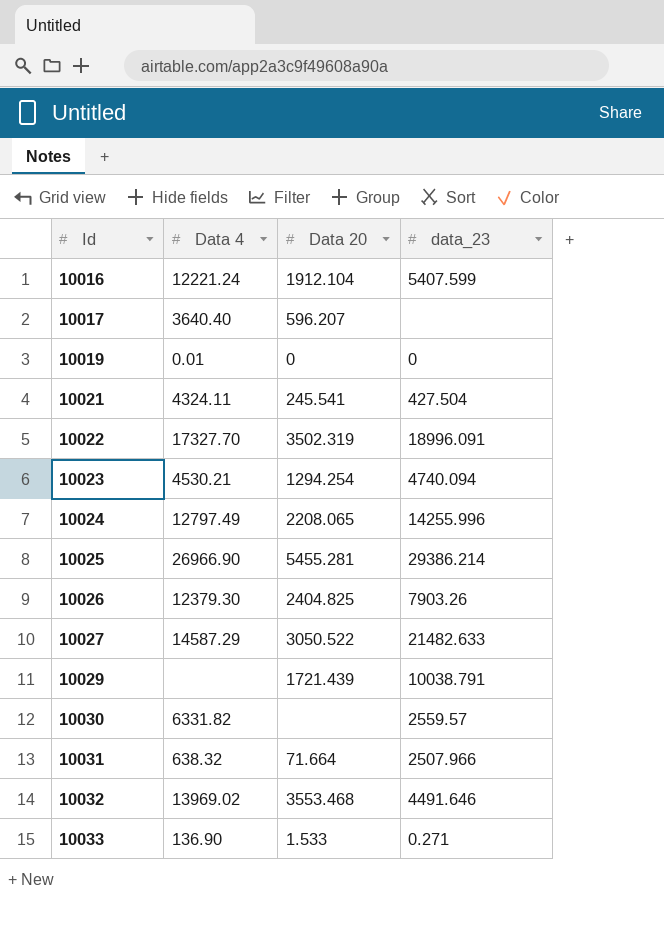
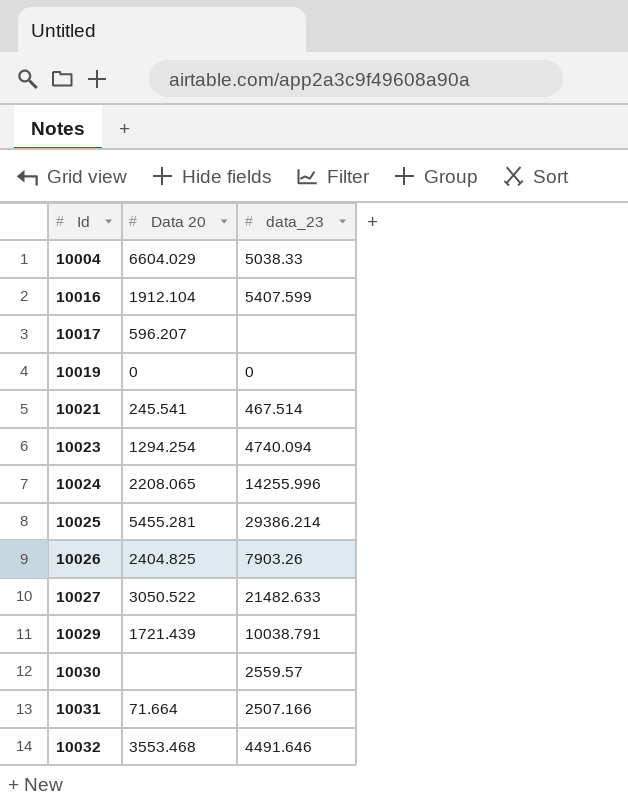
column Data 4 | position: 2 -> none
row 10022: 17327.70 | 3502.319 | 18996.091 -> none
row 10033: 136.90 | 1.533 | 0.271 -> none
row 10004: none -> 6604.029 | 5038.33
10021 | data_23: 427.504 -> 467.514
10031 | data_23: 2507.966 -> 2507.166

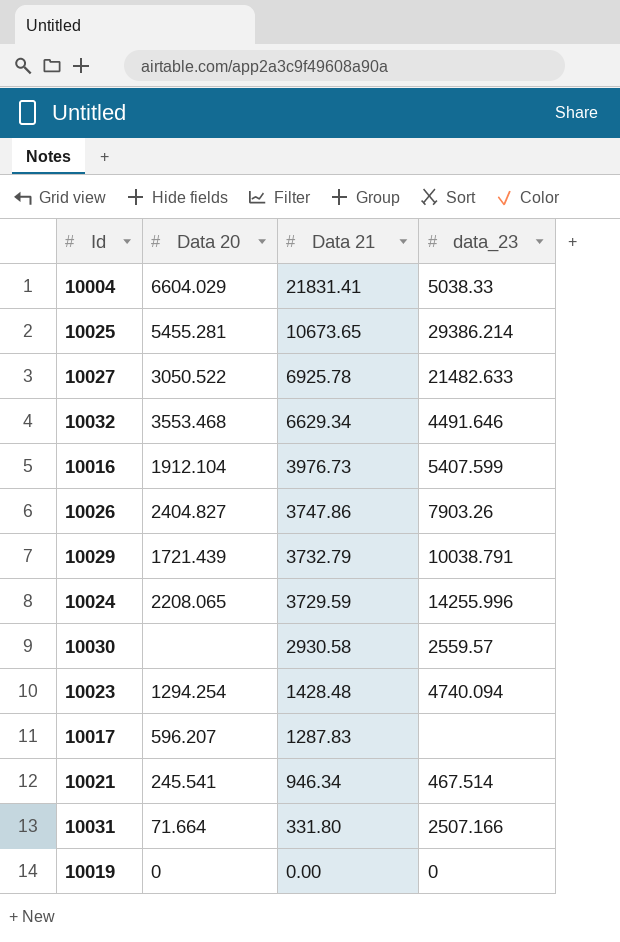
row order: Id ascending -> Data 21 descending
column Data 21 | position: none -> 3
10026 | Data 20: 2404.825 -> 2404.827

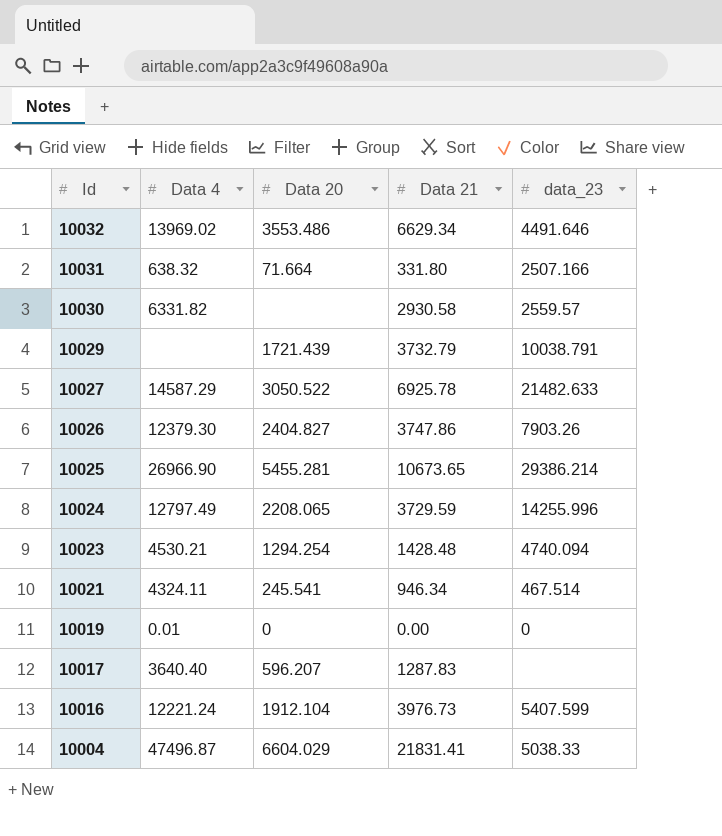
row order: Data 21 descending -> Id descending
column Data 4 | position: none -> 2
10032 | Data 20: 3553.468 -> 3553.486

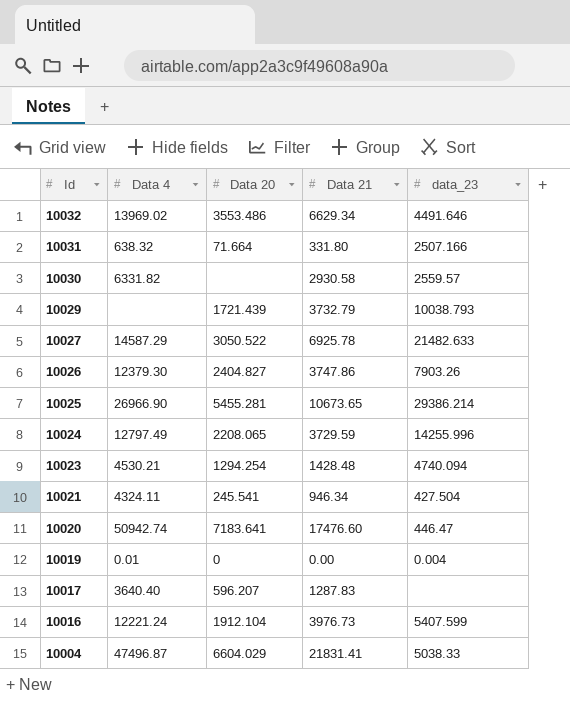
10029 | data_23: 10038.791 -> 10038.793
10021 | data_23: 467.514 -> 427.504
row 10020: none -> 50942.74 | 7183.641 | 17476.60 | 446.47
10019 | data_23: 0 -> 0.004

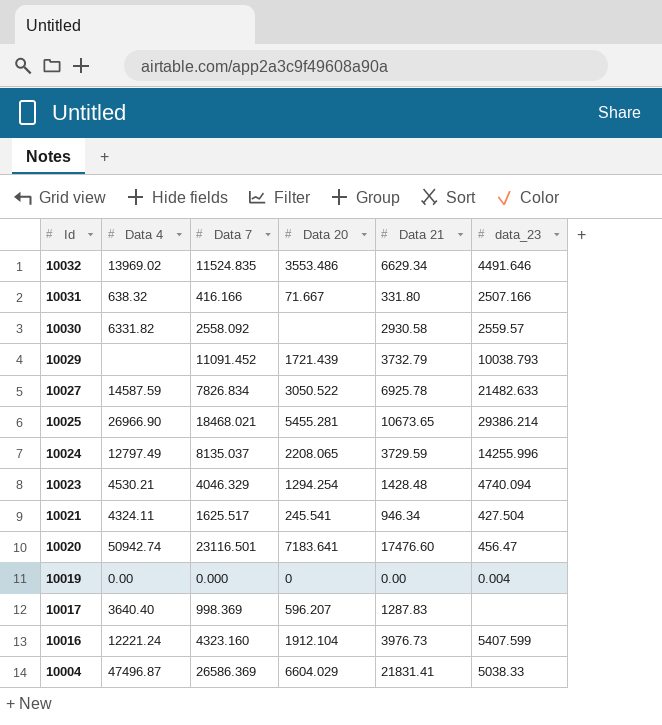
column Data 7 | position: none -> 3
row 10026: 12379.30 | 2404.827 | 3747.86 | 7903.26 -> none
10031 | Data 20: 71.664 -> 71.667
10027 | Data 4: 14587.29 -> 14587.59
10020 | data_23: 446.47 -> 456.47
10019 | Data 4: 0.01 -> 0.00

